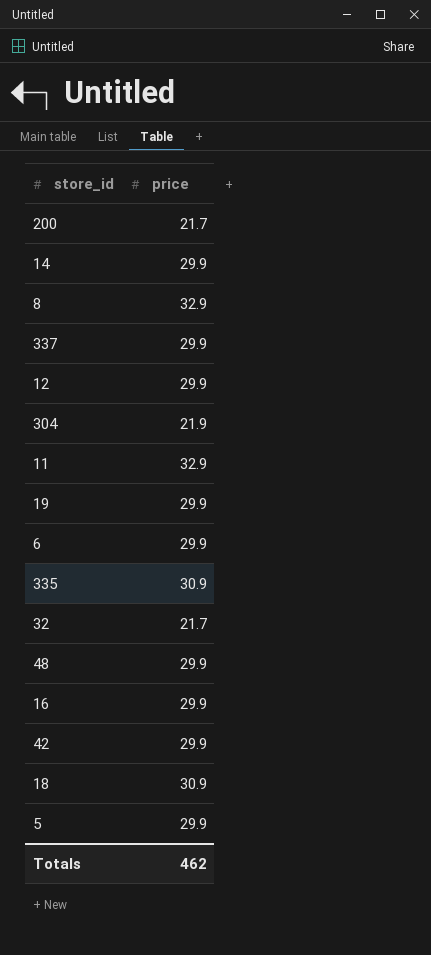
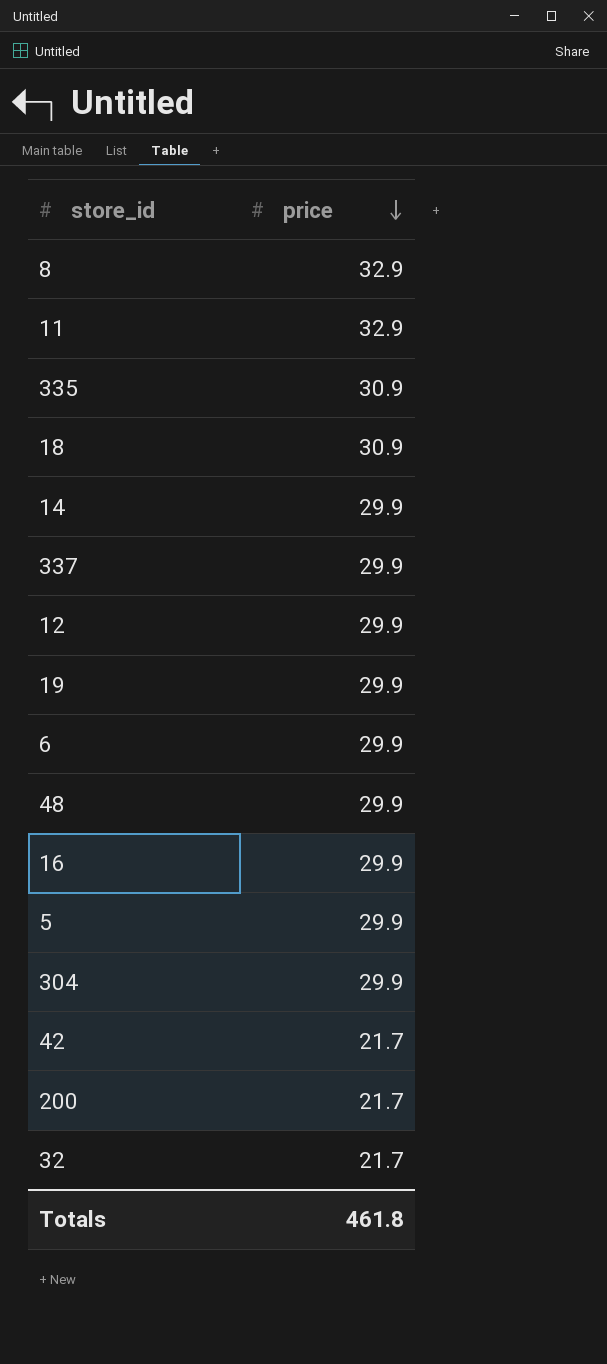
row order: none -> price descending
304 | price: 21.9 -> 29.9
42 | price: 29.9 -> 21.7
Totals | price: 462 -> 461.8

